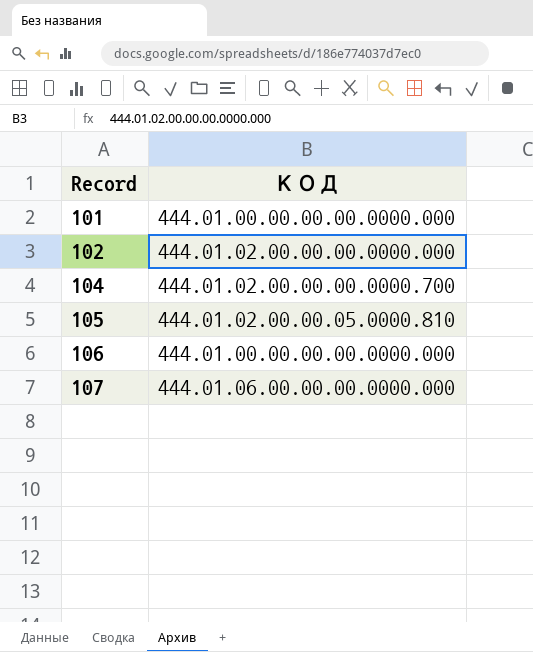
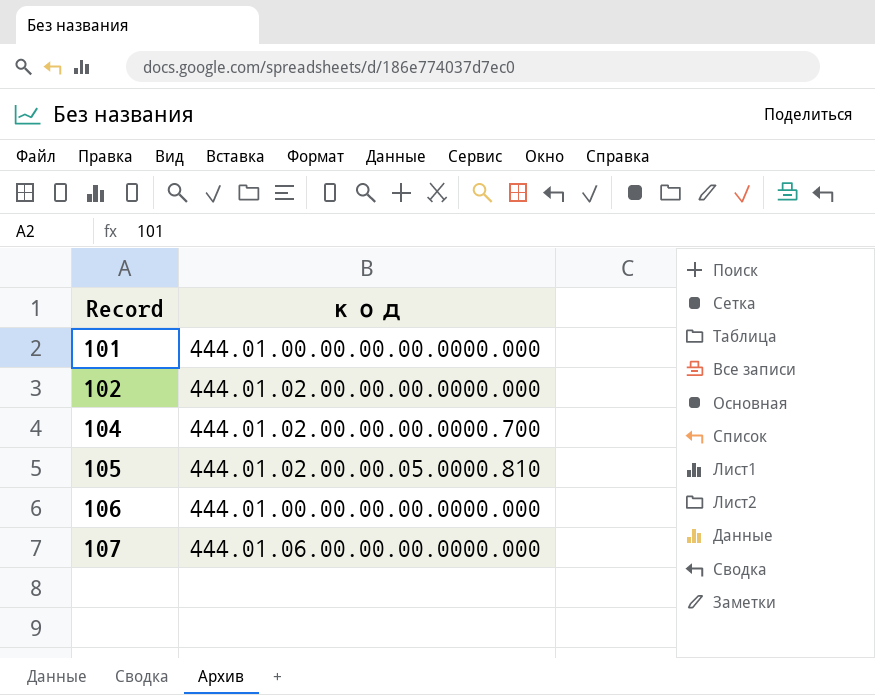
column name: КОД -> код

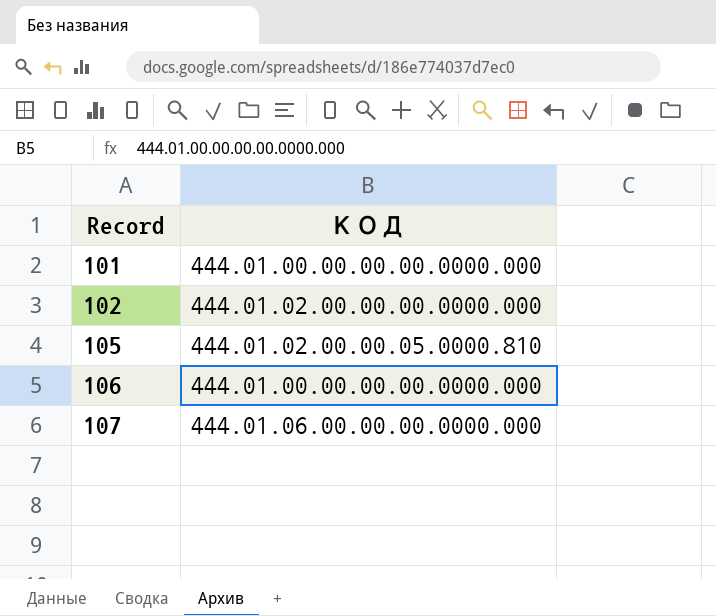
column name: код -> КОД
row 104: 444.01.02.00.00.00.0000.700 -> none

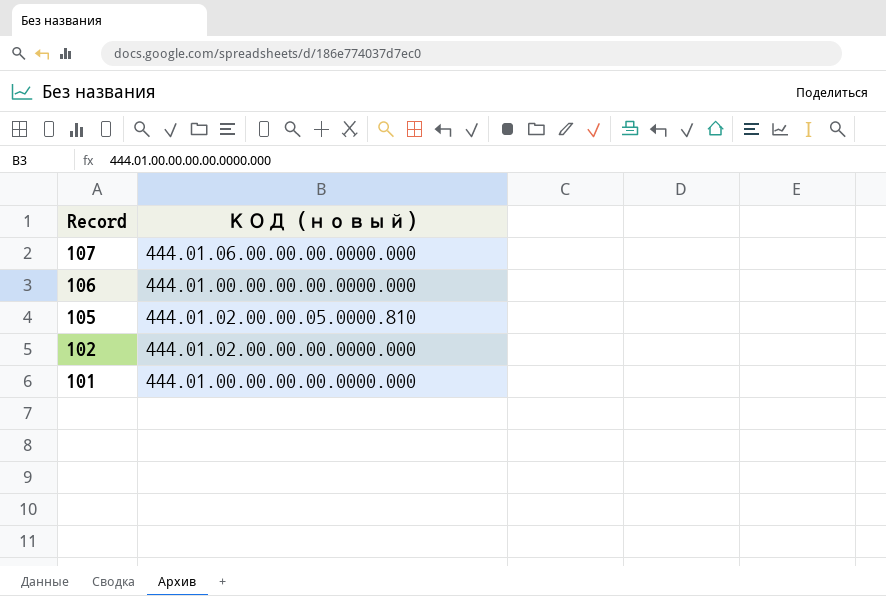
row order: Record ascending -> Record descending
column name: КОД -> КОД (новый)

